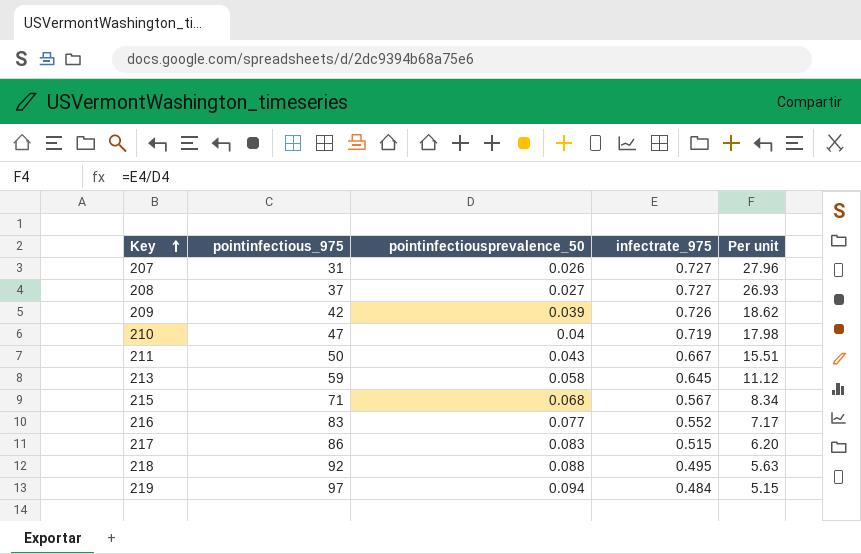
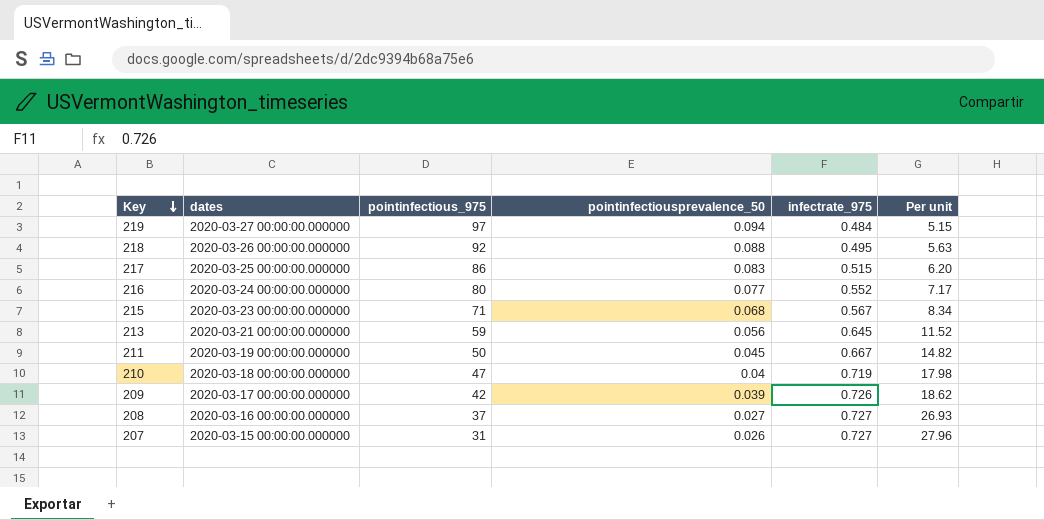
row order: Key ascending -> Key descending
column dates | position: none -> 2
216 | pointinfectious_975: 83 -> 80
213 | pointinfectiousprevalence_50: 0.058 -> 0.056
213 | Per unit: 11.12 -> 11.52
211 | pointinfectiousprevalence_50: 0.043 -> 0.045
211 | Per unit: 15.51 -> 14.82

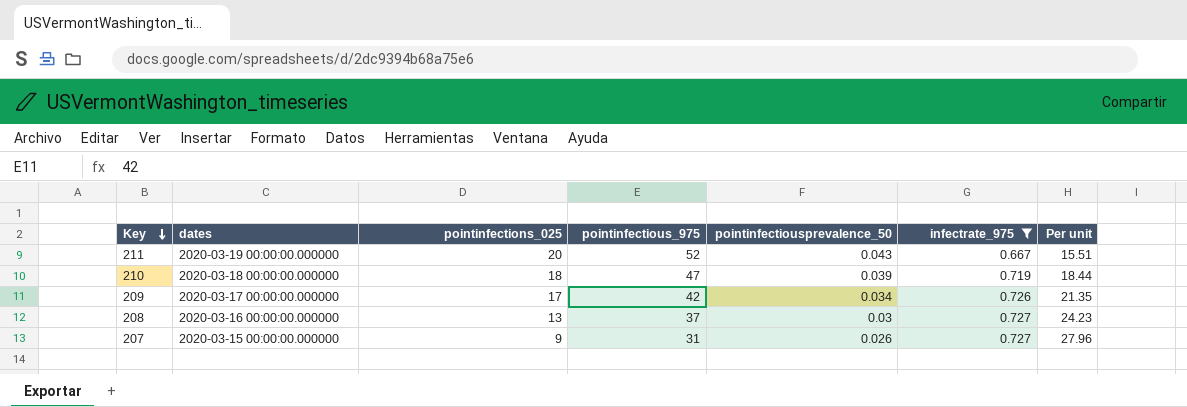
filter: none -> infectrate_975 >= 0.667
column pointinfections_025 | position: none -> 3
211 | pointinfectious_975: 50 -> 52
211 | pointinfectiousprevalence_50: 0.045 -> 0.043
211 | Per unit: 14.82 -> 15.51
210 | pointinfectiousprevalence_50: 0.04 -> 0.039
210 | Per unit: 17.98 -> 18.44
209 | pointinfectiousprevalence_50: 0.039 -> 0.034
209 | Per unit: 18.62 -> 21.35
208 | pointinfectiousprevalence_50: 0.027 -> 0.03
208 | Per unit: 26.93 -> 24.23

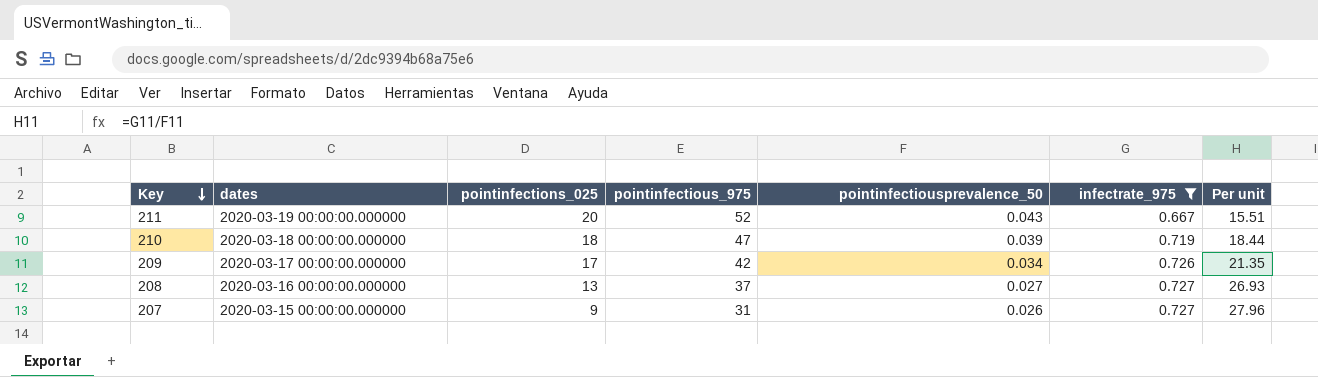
208 | pointinfectiousprevalence_50: 0.03 -> 0.027
208 | Per unit: 24.23 -> 26.93

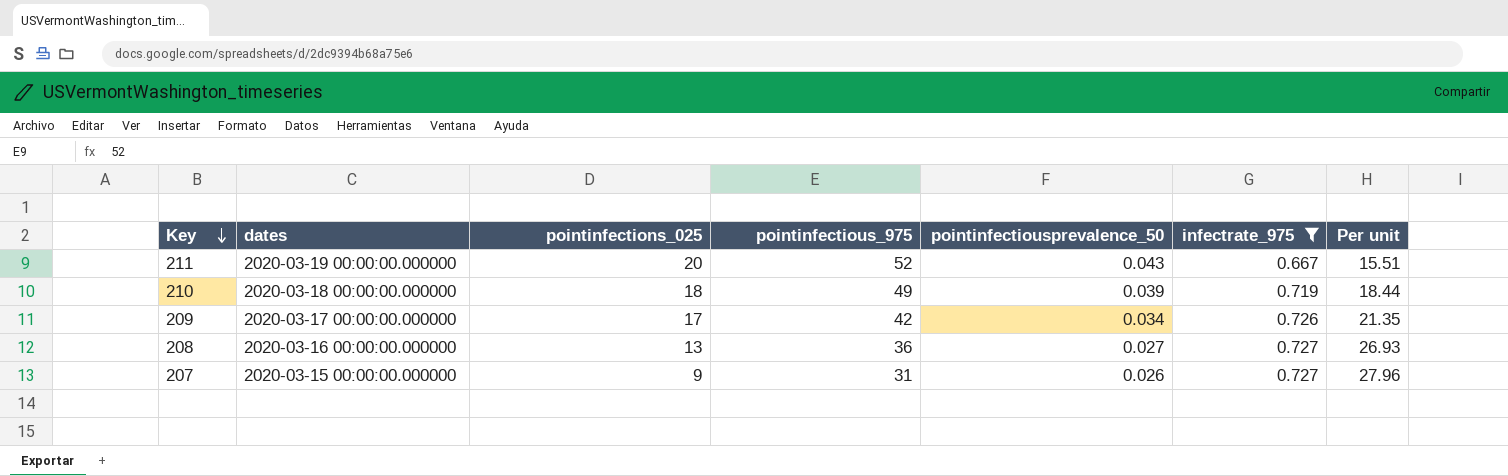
210 | pointinfectious_975: 47 -> 49
208 | pointinfectious_975: 37 -> 36

